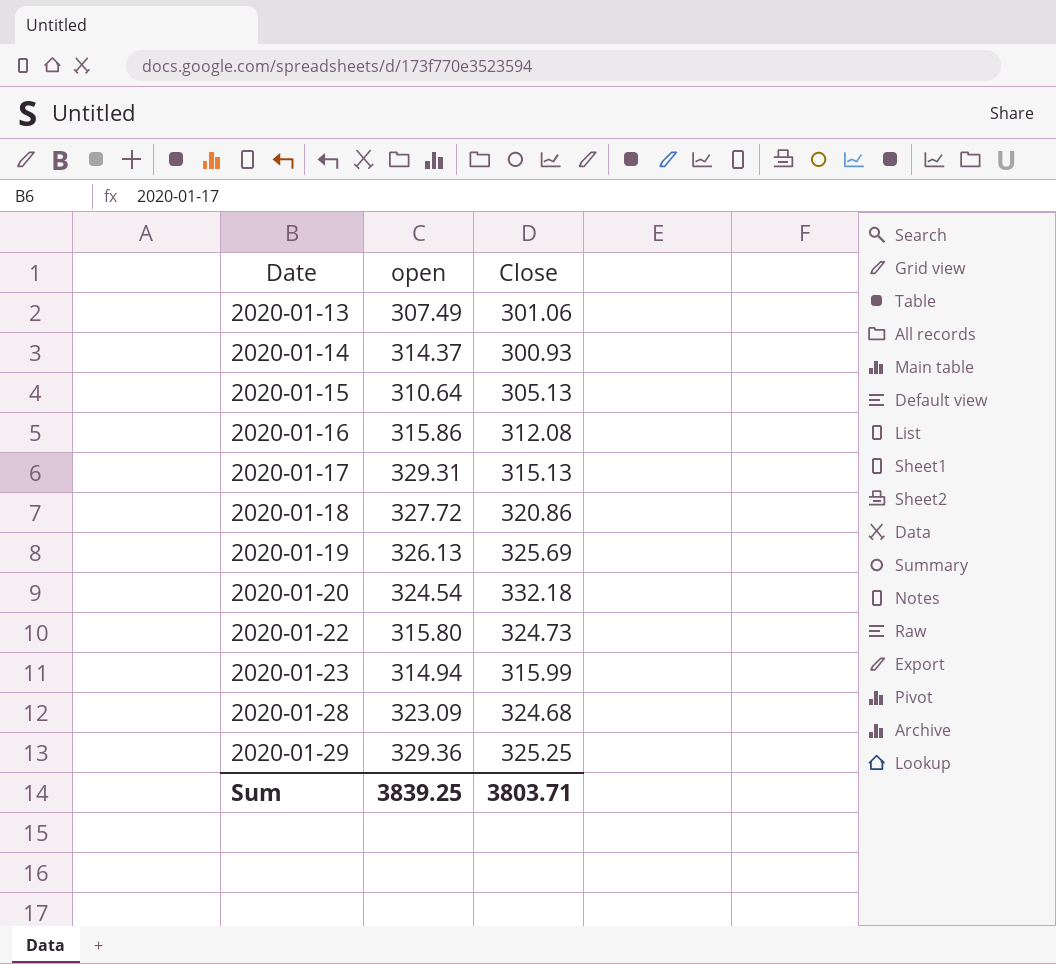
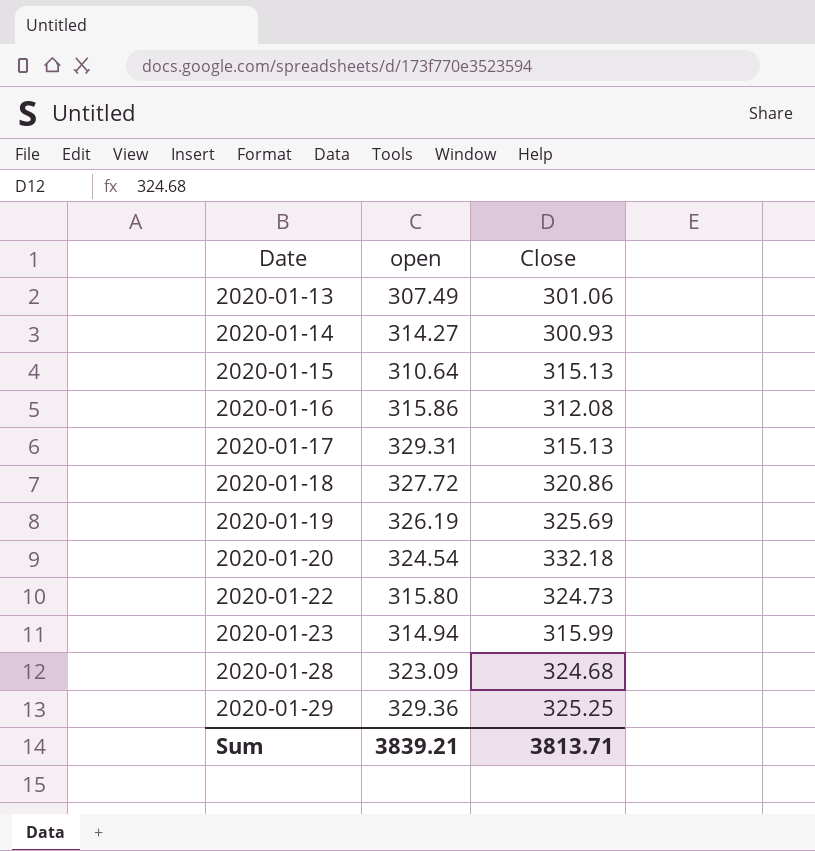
2020-01-14 | open: 314.37 -> 314.27
2020-01-15 | Close: 305.13 -> 315.13
2020-01-19 | open: 326.13 -> 326.19
Sum | open: 3839.25 -> 3839.21
Sum | Close: 3803.71 -> 3813.71

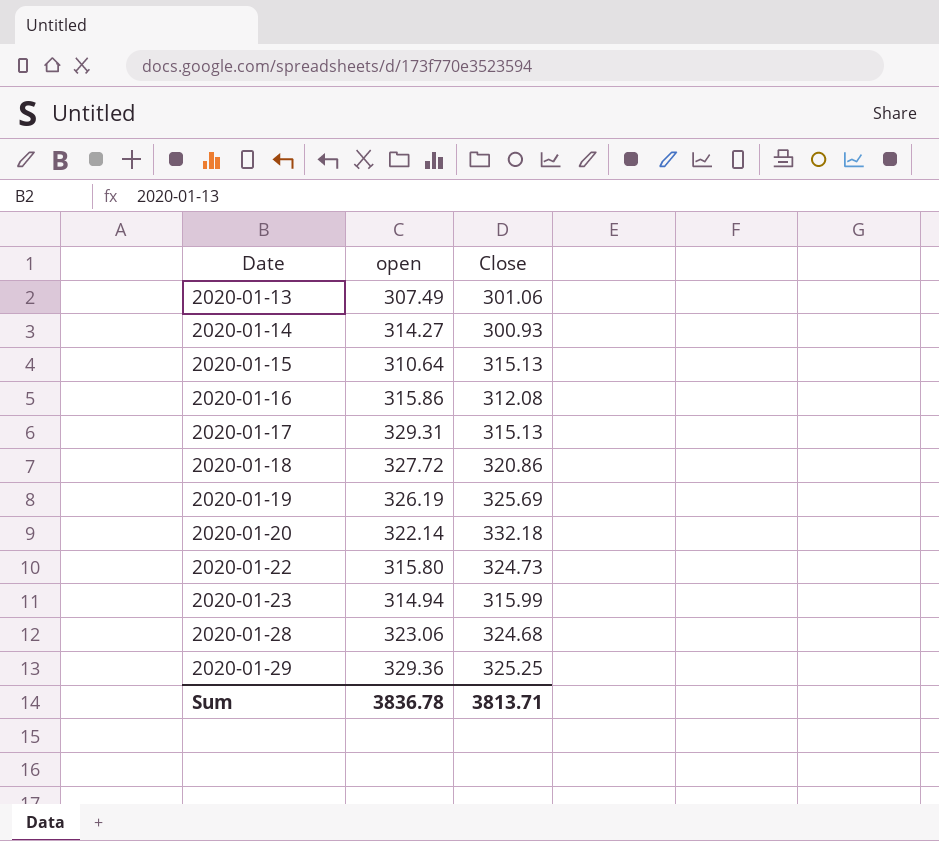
2020-01-20 | open: 324.54 -> 322.14
2020-01-28 | open: 323.09 -> 323.06
Sum | open: 3839.21 -> 3836.78

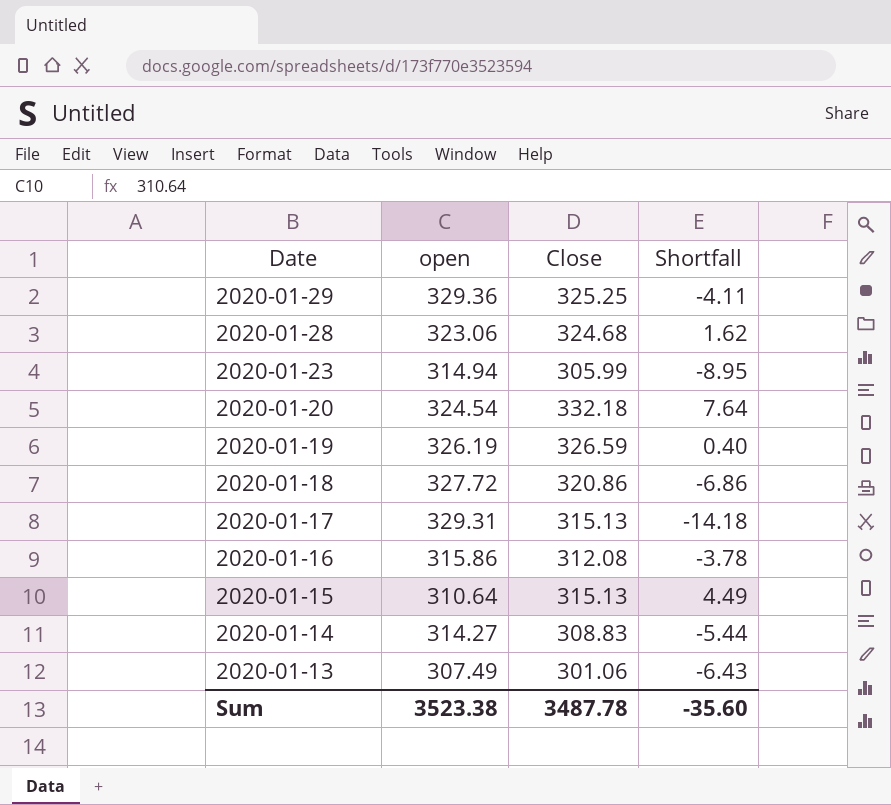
row order: Date ascending -> Date descending
column Shortfall | formula: none -> [Close] - [open]
row 2020-01-22: 315.80 | 324.73 -> none
2020-01-23 | Close: 315.99 -> 305.99
2020-01-20 | open: 322.14 -> 324.54
2020-01-19 | Close: 325.69 -> 326.59
2020-01-14 | Close: 300.93 -> 308.83
Sum | open: 3836.78 -> 3523.38
Sum | Close: 3813.71 -> 3487.78

